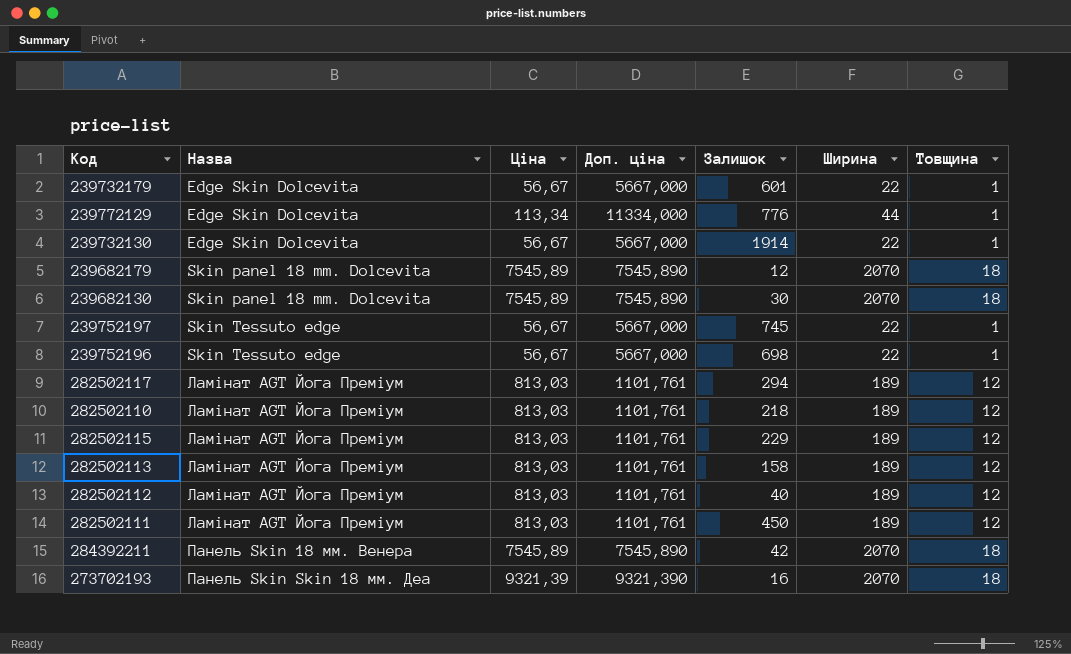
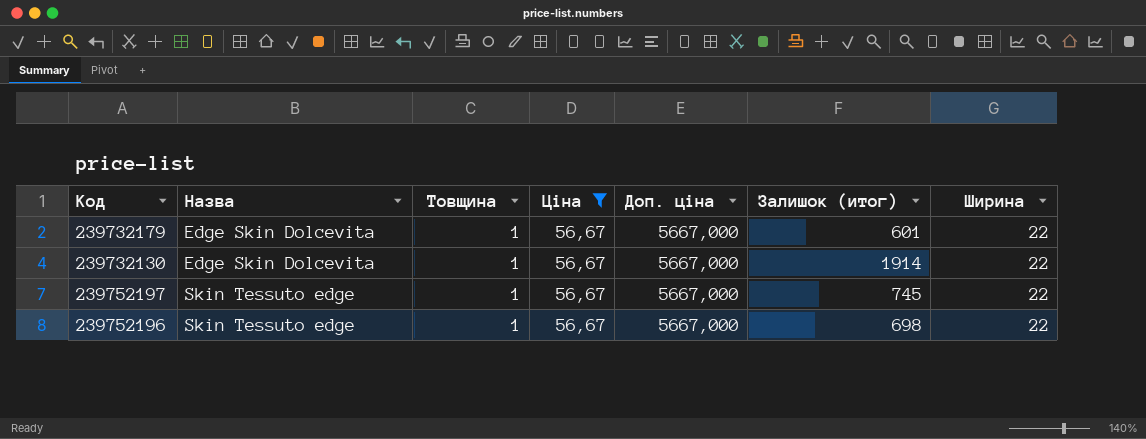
filter: none -> Ціна = 56,67
column Товщина | position: 7 -> 3
column name: Залишок -> Залишок (итог)

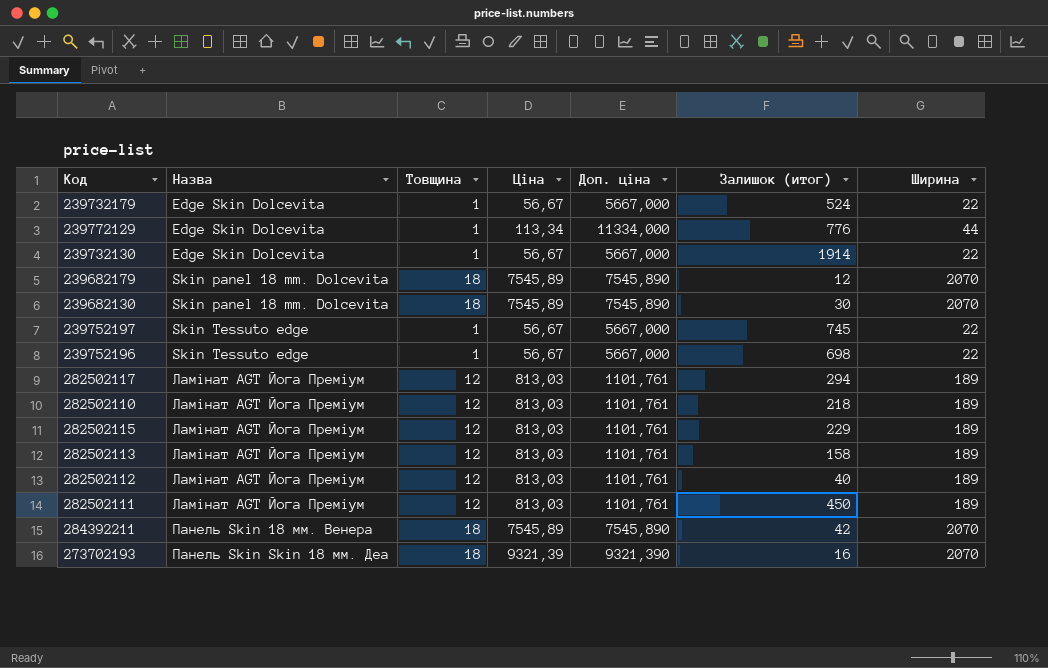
filter: Ціна = 56,67 -> none
239732179 | Залишок (итог): 601 -> 524

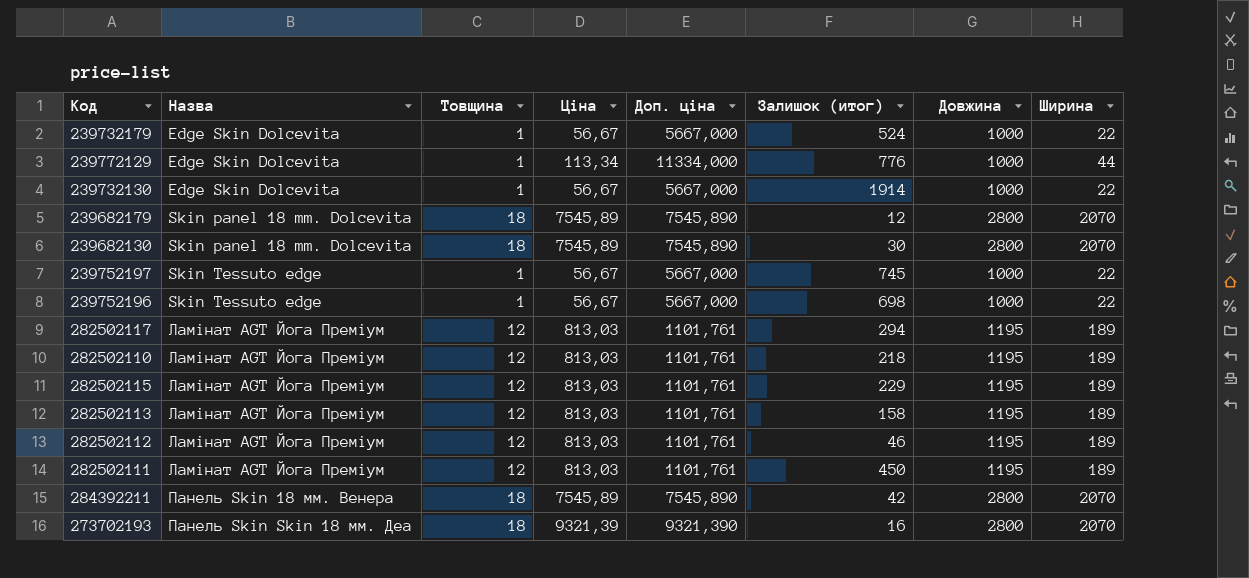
column Довжина | position: none -> 7
282502112 | Залишок (итог): 40 -> 46

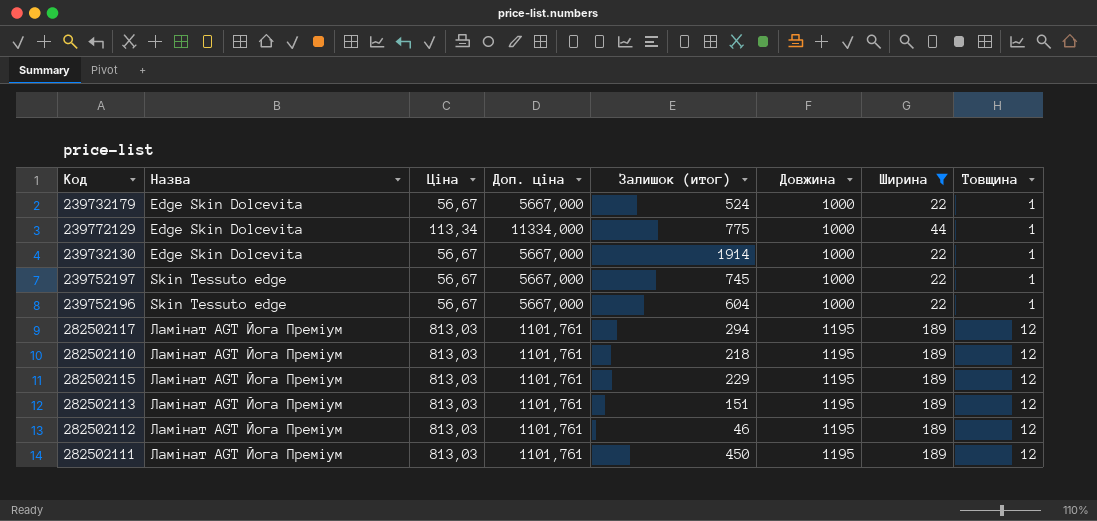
filter: none -> Ширина != 2070
column Товщина | position: 3 -> 8
239772129 | Залишок (итог): 776 -> 775
239752196 | Залишок (итог): 698 -> 604
282502113 | Залишок (итог): 158 -> 151

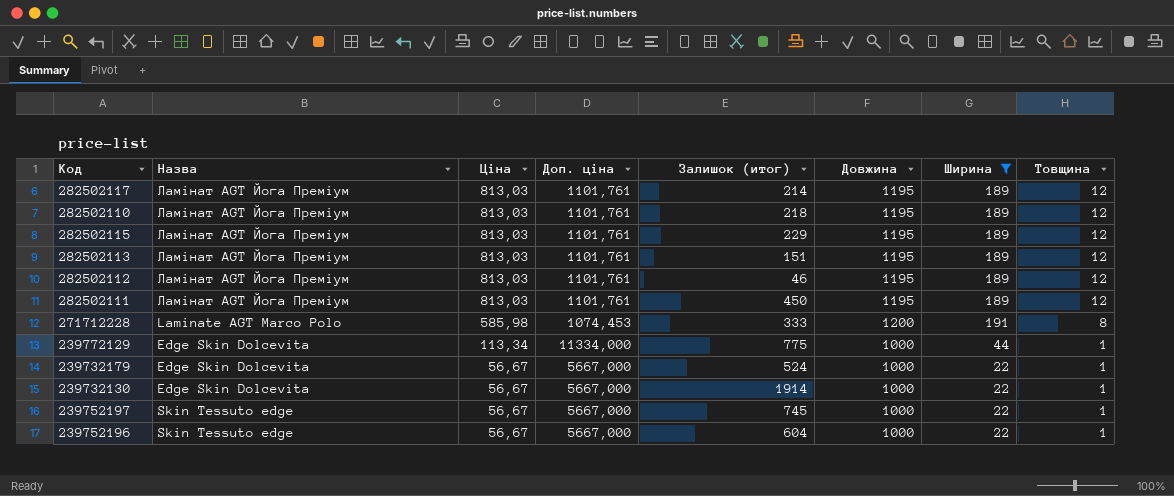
row order: Назва ascending -> Ціна descending
282502117 | Залишок (итог): 294 -> 214
row 271712228: none -> Laminate AGT Marco Polo | 585,98 | 1074,453 | 333 | 1200 | 191 | 8

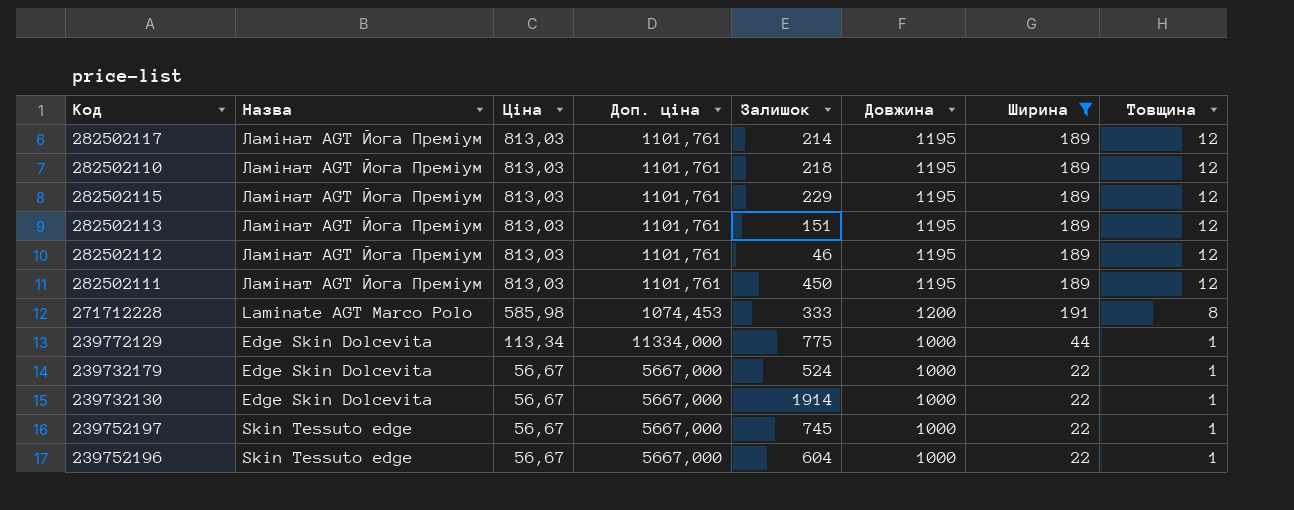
column name: Залишок (итог) -> Залишок

